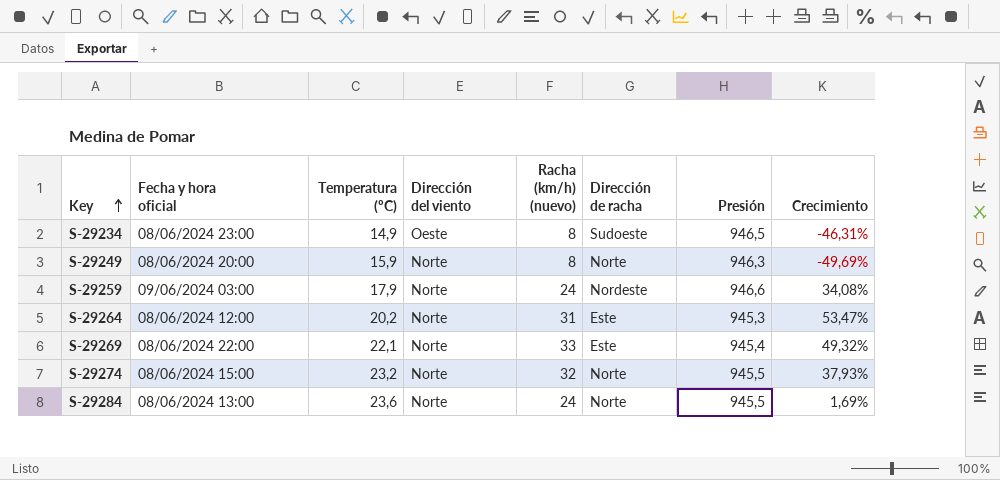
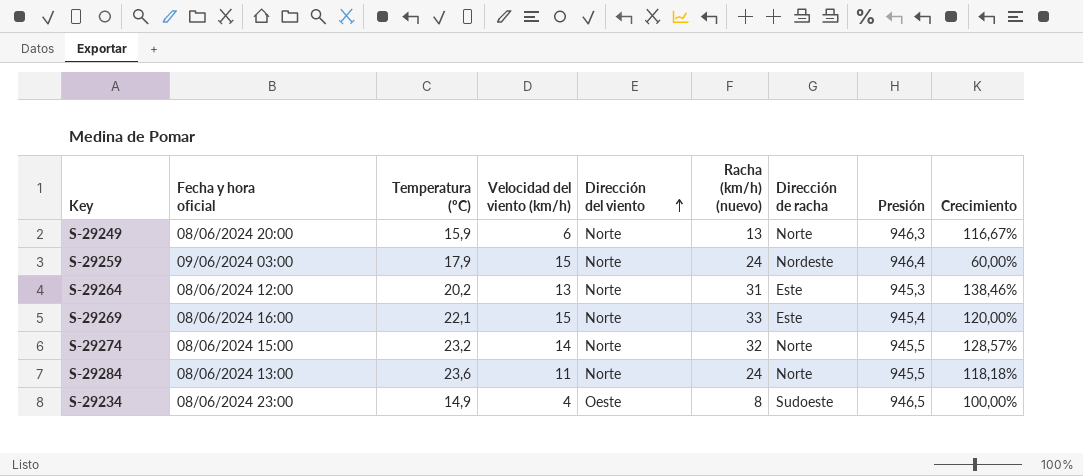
row order: Key ascending -> Dirección del viento ascending
column Velocidad del viento (km/h) | position: none -> 4
column Crecimiento | formula: ([Racha (km/h) (nuevo)] - [Temperatura (ºC)]) / [Temperatura (ºC)] -> ([Racha (km/h) (nuevo)] - [Velocidad del viento (km/h)]) / [Velocidad del viento (km/h)]
S-29249 | Racha (km/h) (nuevo): 8 -> 13
S-29259 | Presión: 946,6 -> 946,4
S-29269 | Fecha y hora oficial: 08/06/2024 22:00 -> 08/06/2024 16:00

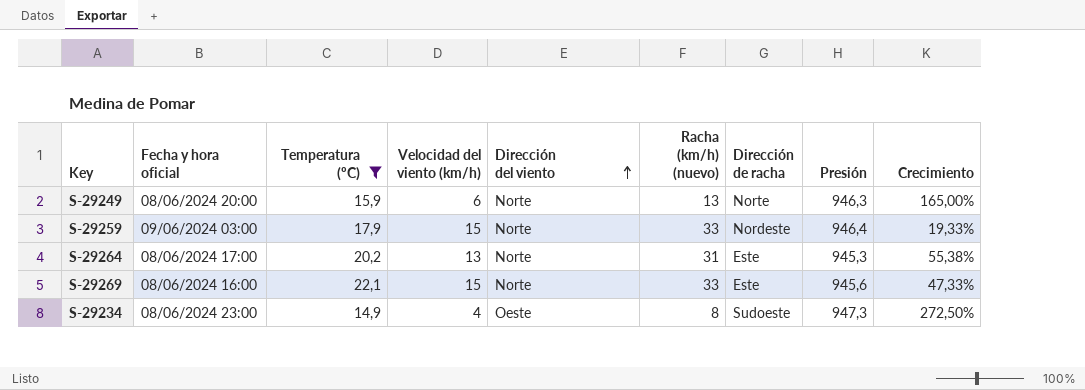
filter: none -> Temperatura (ºC) <= 22,1
column Crecimiento | formula: ([Racha (km/h) (nuevo)] - [Velocidad del viento (km/h)]) / [Velocidad del viento (km/h)] -> ([Temperatura (ºC)] - [Velocidad del viento (km/h)]) / [Velocidad del viento (km/h)]
S-29259 | Racha (km/h) (nuevo): 24 -> 33
S-29264 | Fecha y hora oficial: 08/06/2024 12:00 -> 08/06/2024 17:00
S-29269 | Presión: 945,4 -> 945,6
S-29234 | Presión: 946,5 -> 947,3

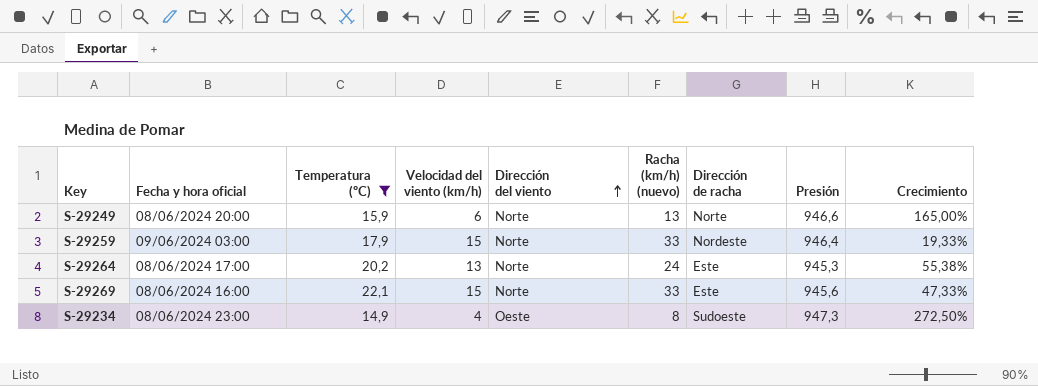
S-29249 | Presión: 946,3 -> 946,6
S-29264 | Racha (km/h) (nuevo): 31 -> 24

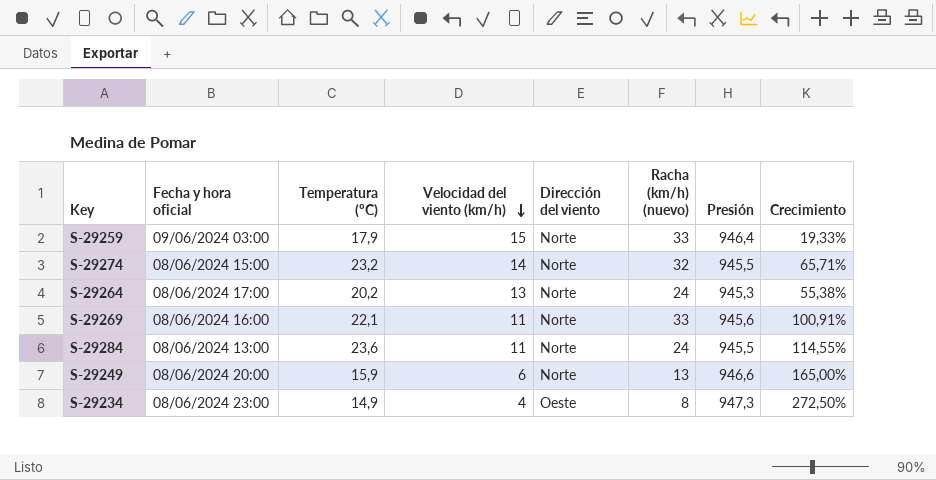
filter: Temperatura (ºC) <= 22,1 -> none
row order: Dirección del viento ascending -> Velocidad del viento (km/h) descending
column Dirección de racha | position: 7 -> none
S-29269 | Velocidad del viento (km/h): 15 -> 11
S-29269 | Crecimiento: 47,33% -> 100,91%

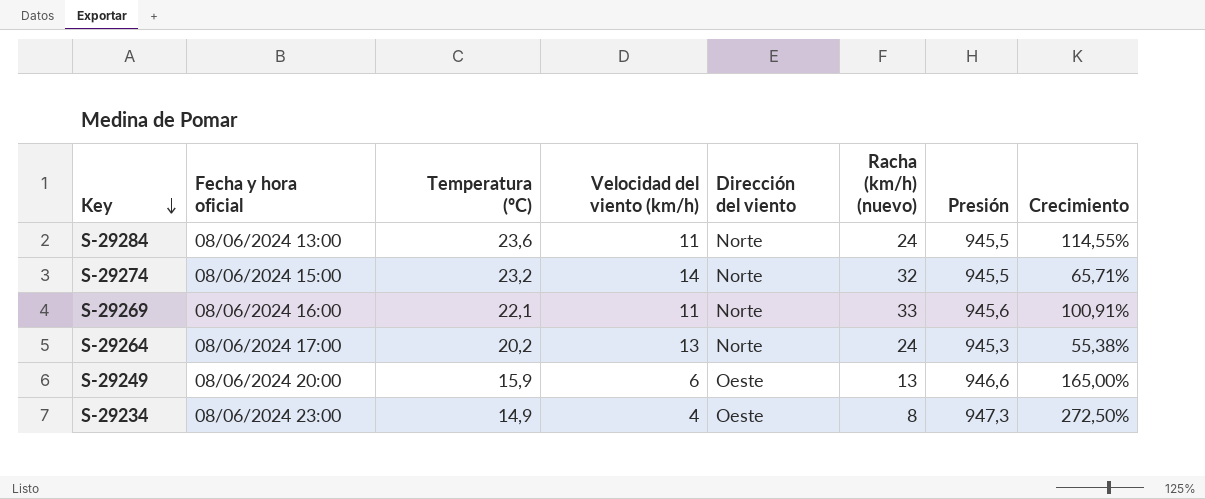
row order: Velocidad del viento (km/h) descending -> Key descending
row S-29259: 09/06/2024 03:00 | 17,9 | 15 | Norte | 33 | 946,4 | 19,33% -> none
S-29249 | Dirección del viento: Norte -> Oeste

